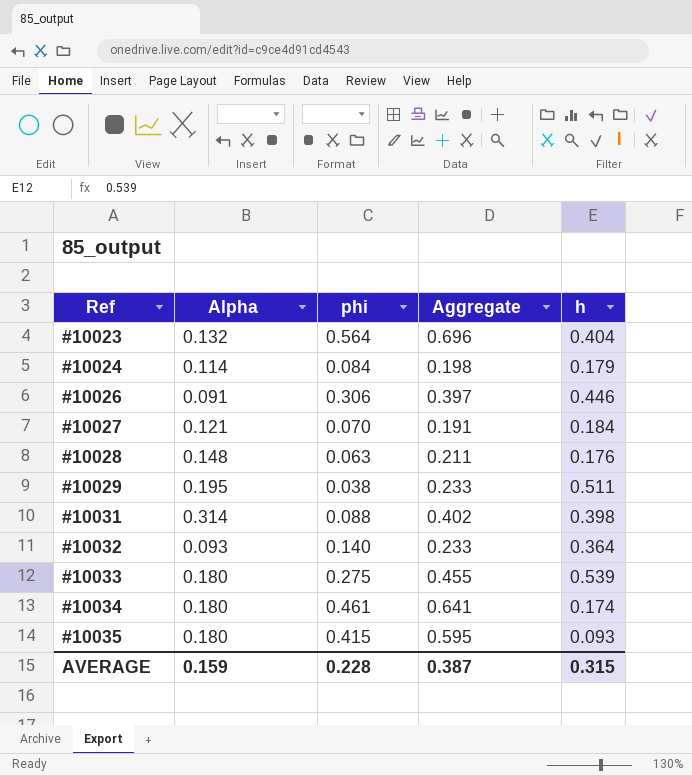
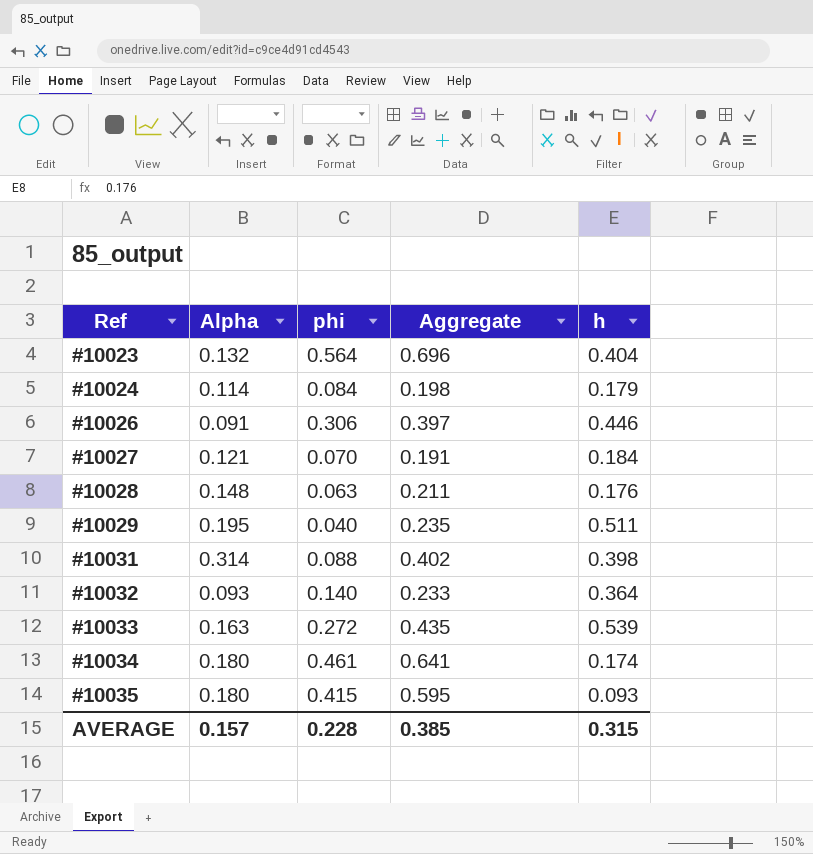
#10029 | phi: 0.038 -> 0.040
#10029 | Aggregate: 0.233 -> 0.235
#10033 | Alpha: 0.180 -> 0.163
#10033 | phi: 0.275 -> 0.272
#10033 | Aggregate: 0.455 -> 0.435
AVERAGE | Alpha: 0.159 -> 0.157
AVERAGE | Aggregate: 0.387 -> 0.385

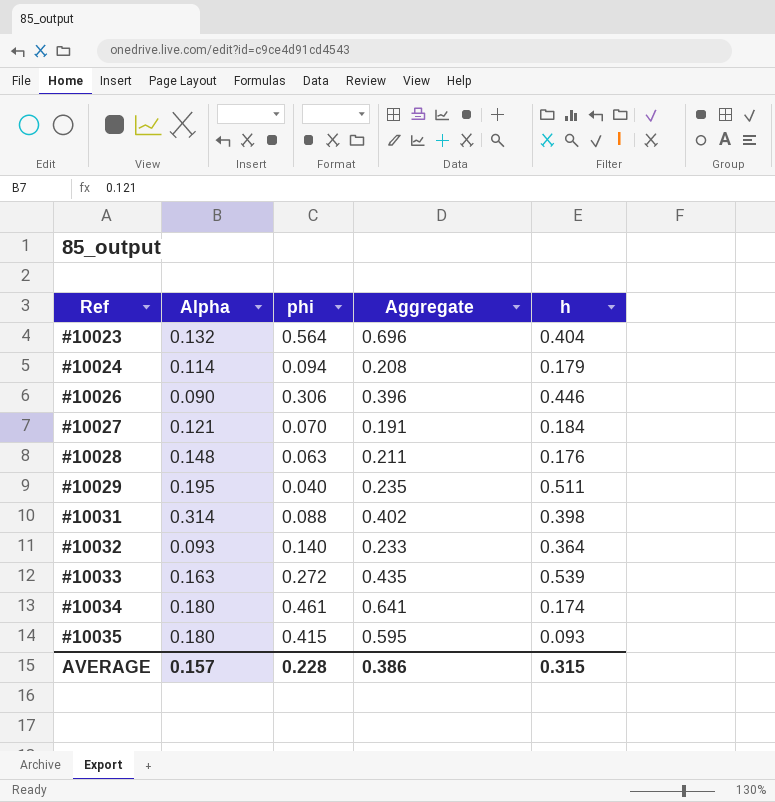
#10024 | phi: 0.084 -> 0.094
#10024 | Aggregate: 0.198 -> 0.208
#10026 | Alpha: 0.091 -> 0.090
#10026 | Aggregate: 0.397 -> 0.396
AVERAGE | Aggregate: 0.385 -> 0.386

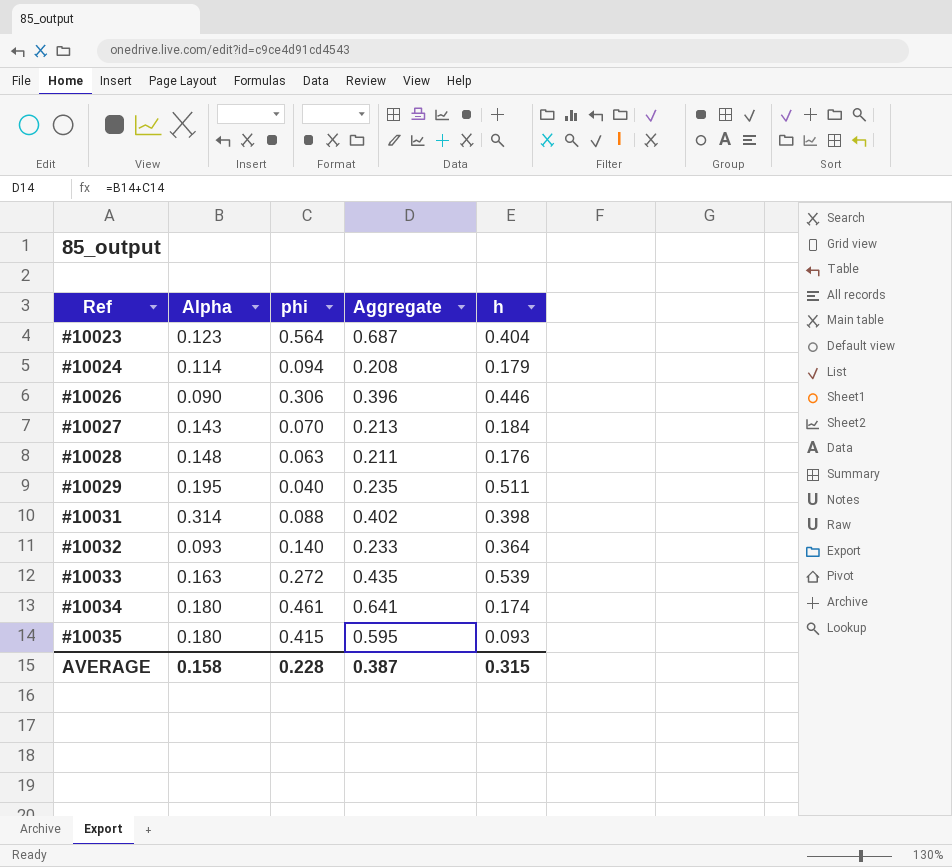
#10023 | Alpha: 0.132 -> 0.123
#10023 | Aggregate: 0.696 -> 0.687
#10027 | Alpha: 0.121 -> 0.143
#10027 | Aggregate: 0.191 -> 0.213
AVERAGE | Alpha: 0.157 -> 0.158
AVERAGE | Aggregate: 0.386 -> 0.387

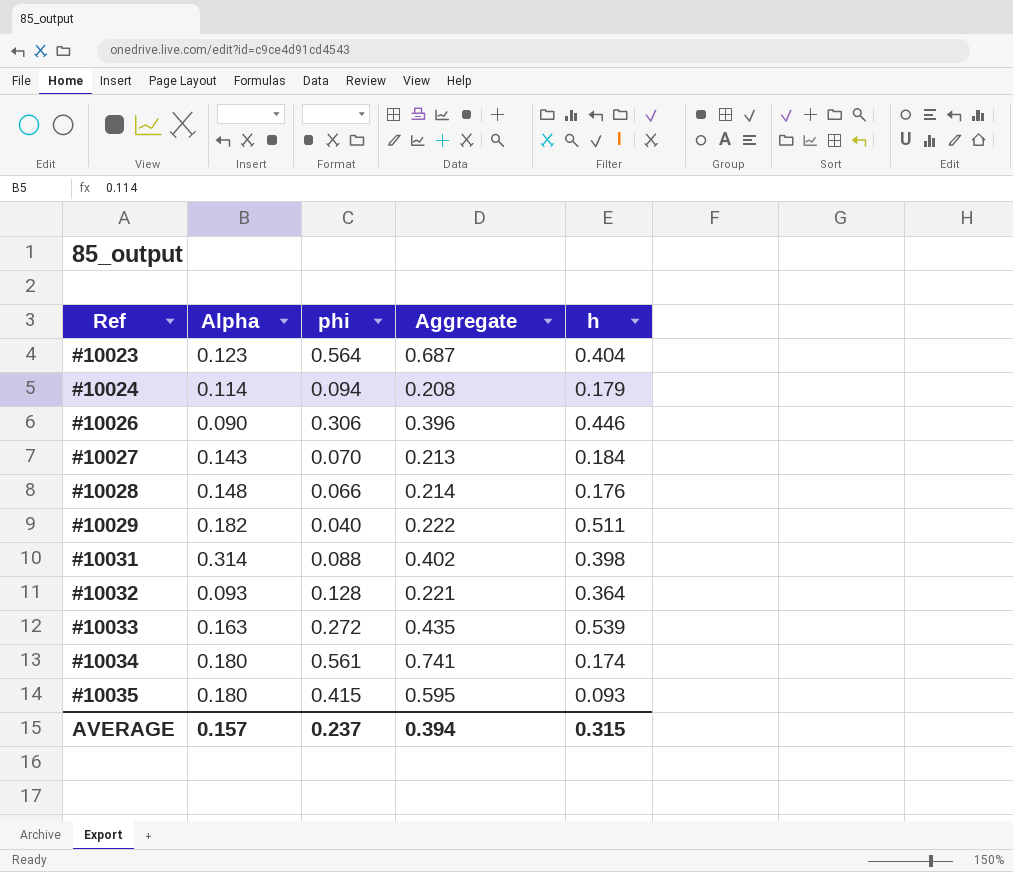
#10028 | phi: 0.063 -> 0.066
#10028 | Aggregate: 0.211 -> 0.214
#10029 | Alpha: 0.195 -> 0.182
#10029 | Aggregate: 0.235 -> 0.222
#10032 | phi: 0.140 -> 0.128
#10032 | Aggregate: 0.233 -> 0.221
#10034 | phi: 0.461 -> 0.561
#10034 | Aggregate: 0.641 -> 0.741
AVERAGE | Alpha: 0.158 -> 0.157
AVERAGE | phi: 0.228 -> 0.237
AVERAGE | Aggregate: 0.387 -> 0.394

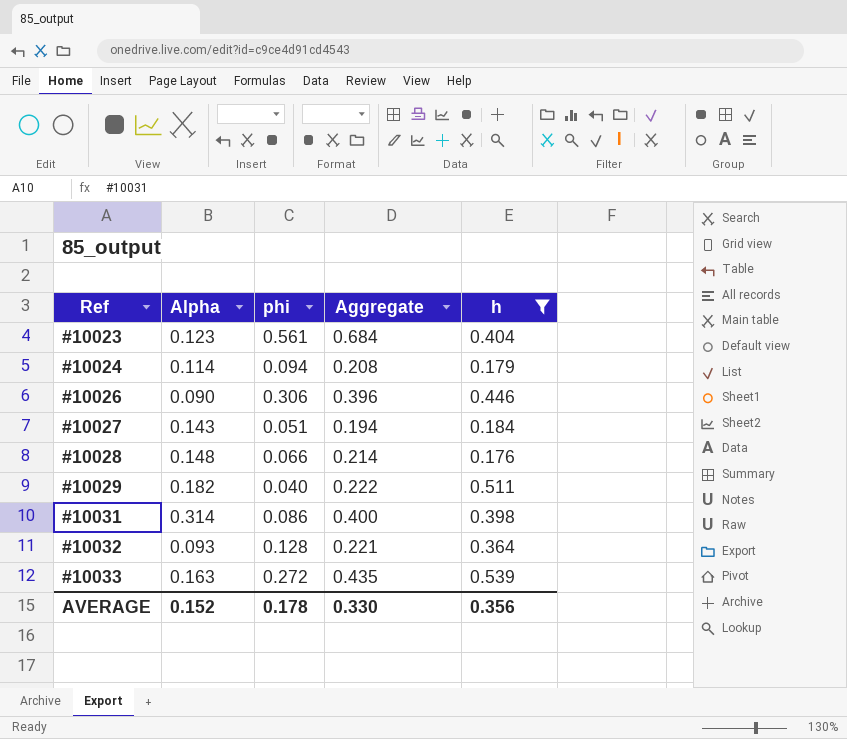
filter: none -> h >= 0.176
#10023 | phi: 0.564 -> 0.561
#10023 | Aggregate: 0.687 -> 0.684
#10027 | phi: 0.070 -> 0.051
#10027 | Aggregate: 0.213 -> 0.194
#10031 | phi: 0.088 -> 0.086
#10031 | Aggregate: 0.402 -> 0.400
AVERAGE | Alpha: 0.157 -> 0.152
AVERAGE | phi: 0.237 -> 0.178
AVERAGE | Aggregate: 0.394 -> 0.330
AVERAGE | h: 0.315 -> 0.356

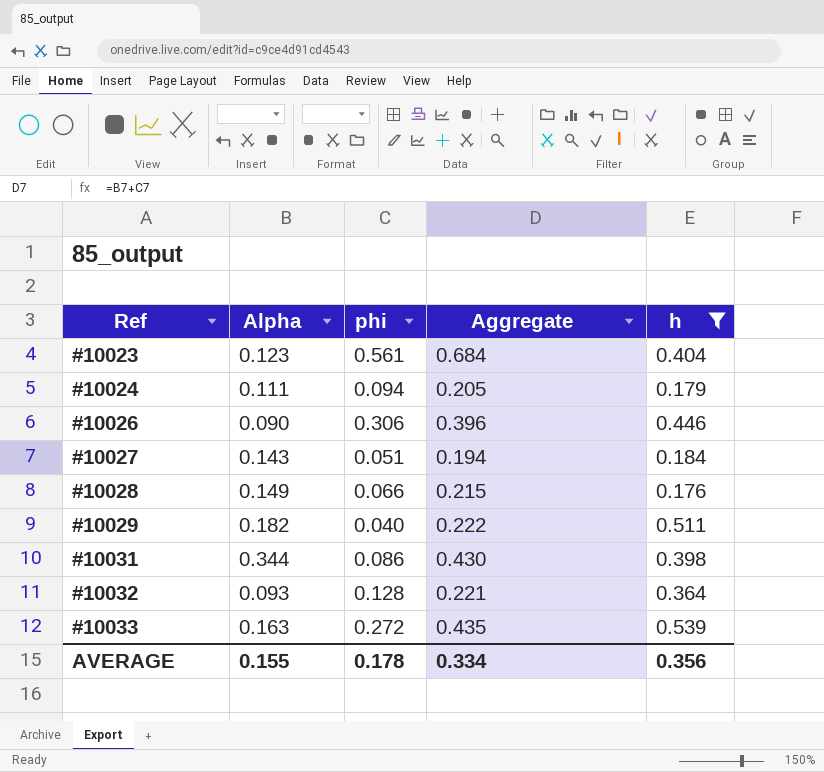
#10024 | Alpha: 0.114 -> 0.111
#10024 | Aggregate: 0.208 -> 0.205
#10028 | Alpha: 0.148 -> 0.149
#10028 | Aggregate: 0.214 -> 0.215
#10031 | Alpha: 0.314 -> 0.344
#10031 | Aggregate: 0.400 -> 0.430
AVERAGE | Alpha: 0.152 -> 0.155
AVERAGE | Aggregate: 0.330 -> 0.334

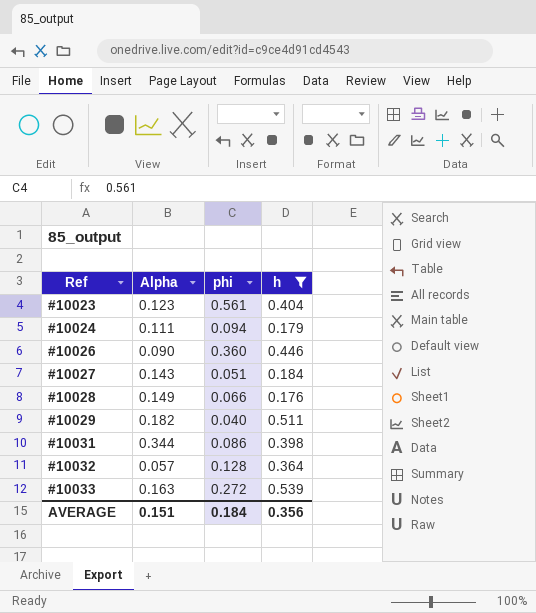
column Aggregate | formula: [Alpha] + [phi] -> none
#10026 | phi: 0.306 -> 0.360
#10032 | Alpha: 0.093 -> 0.057
AVERAGE | Alpha: 0.155 -> 0.151
AVERAGE | phi: 0.178 -> 0.184

